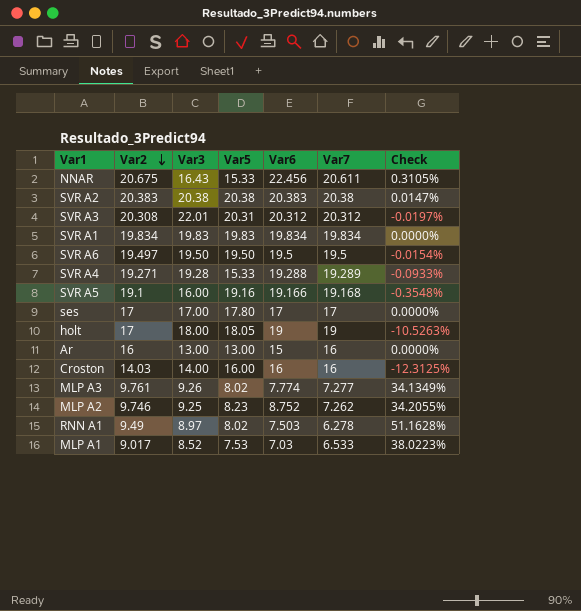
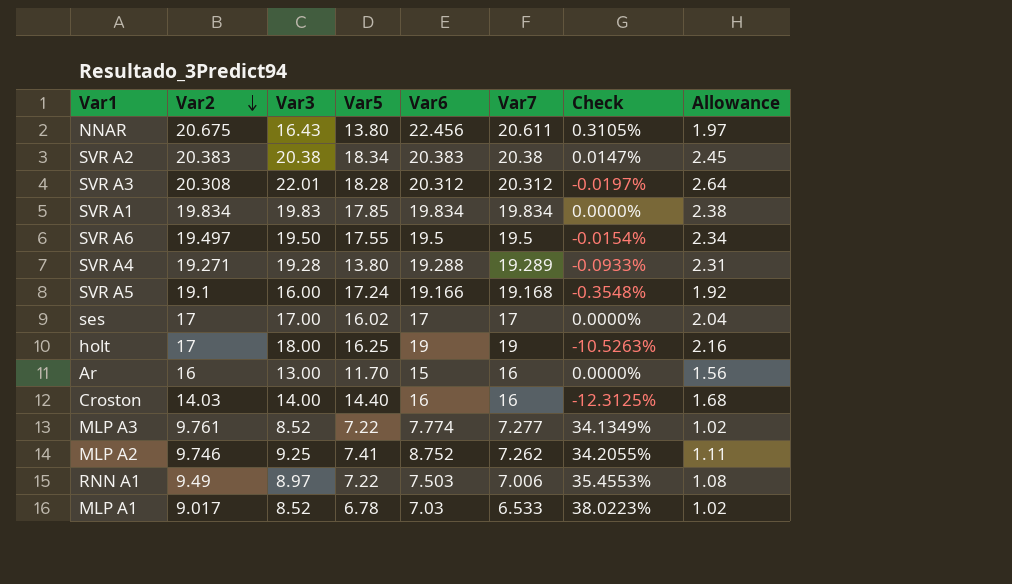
column Allowance | formula: none -> [Var3] * 0.12
NNAR | Var5: 15.33 -> 13.80
SVR A2 | Var5: 20.38 -> 18.34
SVR A3 | Var5: 20.31 -> 18.28
SVR A1 | Var5: 19.83 -> 17.85
SVR A6 | Var5: 19.50 -> 17.55
SVR A4 | Var5: 15.33 -> 13.80
SVR A5 | Var5: 19.16 -> 17.24
ses | Var5: 17.80 -> 16.02
holt | Var5: 18.05 -> 16.25
Ar | Var5: 13.00 -> 11.70
Croston | Var5: 16.00 -> 14.40
MLP A3 | Var3: 9.26 -> 8.52
MLP A3 | Var5: 8.02 -> 7.22
MLP A2 | Var5: 8.23 -> 7.41
RNN A1 | Var5: 8.02 -> 7.22
RNN A1 | Var7: 6.278 -> 7.006
RNN A1 | Check: 51.1628% -> 35.4553%
MLP A1 | Var5: 7.53 -> 6.78

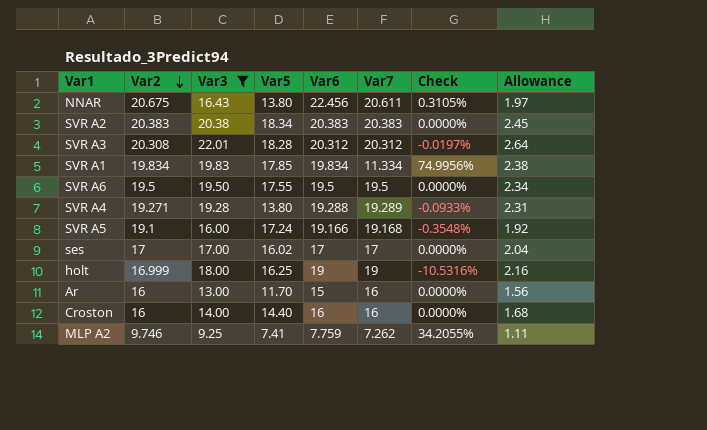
filter: none -> Var3 >= 9.25
SVR A2 | Var7: 20.38 -> 20.383
SVR A2 | Check: 0.0147% -> 0.0000%
SVR A1 | Var7: 19.834 -> 11.334
SVR A1 | Check: 0.0000% -> 74.9956%
SVR A6 | Var2: 19.497 -> 19.5
SVR A6 | Check: -0.0154% -> 0.0000%
holt | Var2: 17 -> 16.999
holt | Check: -10.5263% -> -10.5316%
Croston | Var2: 14.03 -> 16
Croston | Check: -12.3125% -> 0.0000%
MLP A2 | Var6: 8.752 -> 7.759

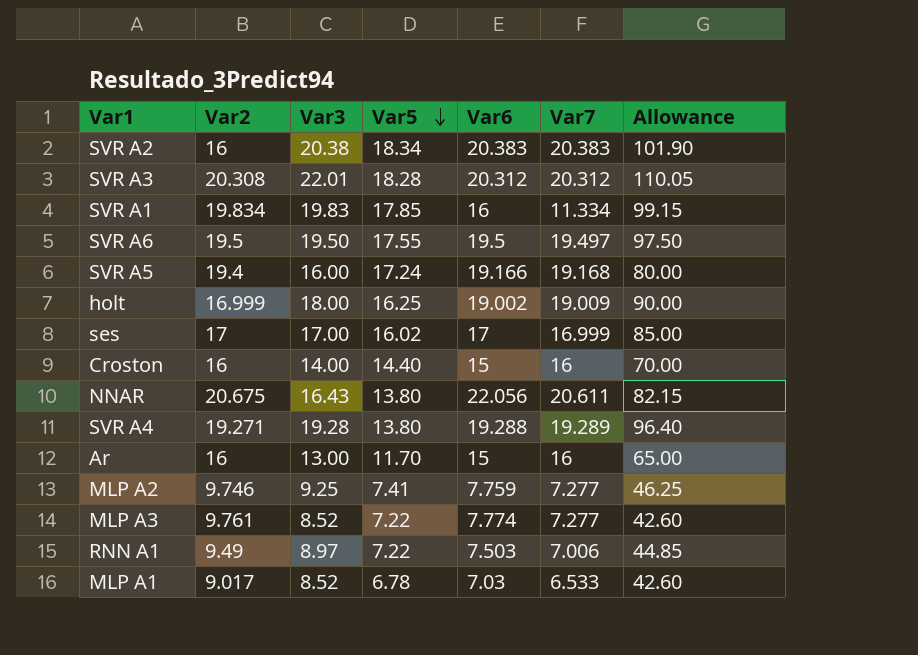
filter: Var3 >= 9.25 -> none
row order: Var2 descending -> Var5 descending
column Check | formula: ([Var2] - [Var7]) / [Var7] -> none
column Allowance | formula: [Var3] * 0.12 -> [Var3] * 5
SVR A2 | Var2: 20.383 -> 16
SVR A1 | Var6: 19.834 -> 16
SVR A6 | Var7: 19.5 -> 19.497
SVR A5 | Var2: 19.1 -> 19.4
holt | Var6: 19 -> 19.002
holt | Var7: 19 -> 19.009
ses | Var7: 17 -> 16.999
Croston | Var6: 16 -> 15
NNAR | Var6: 22.456 -> 22.056
MLP A2 | Var7: 7.262 -> 7.277

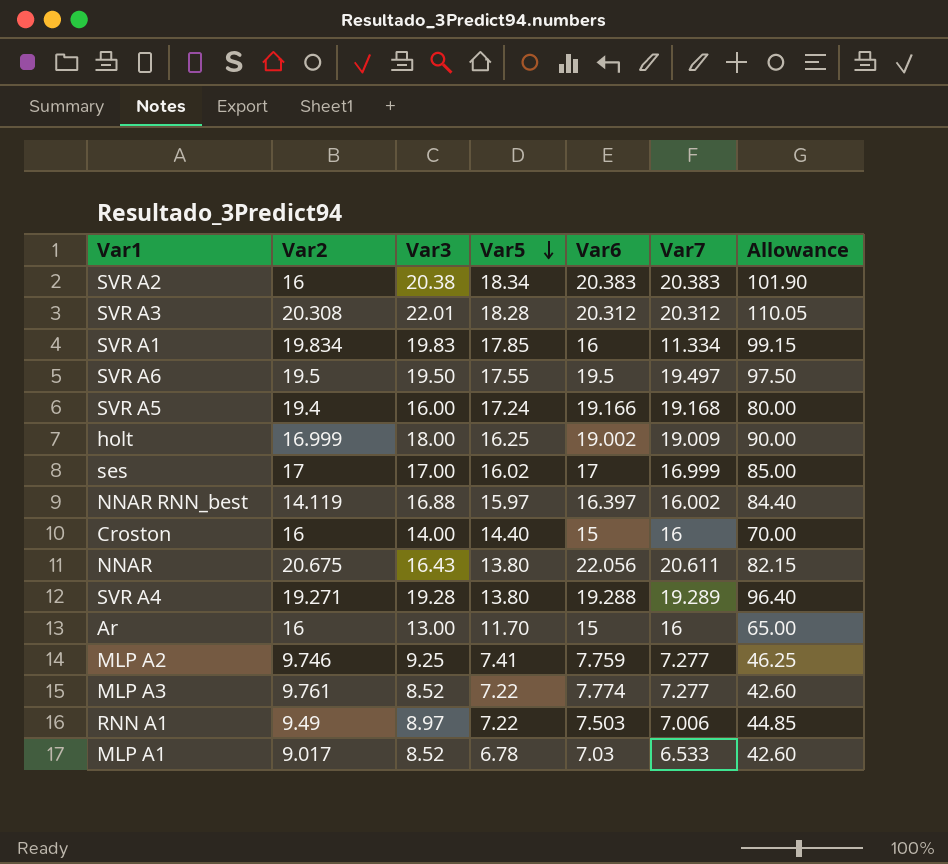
row NNAR RNN_best: none -> 14.119 | 16.88 | 15.97 | 16.397 | 16.002 | 84.40

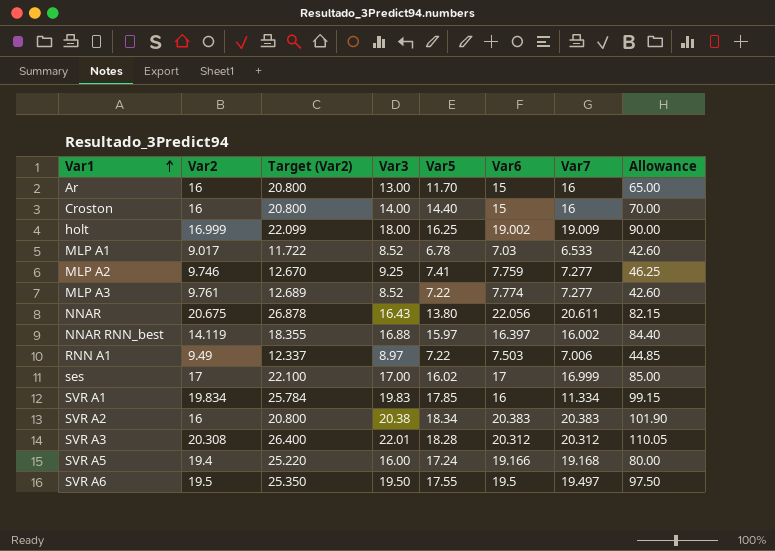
row order: Var5 descending -> Var1 ascending
column Target (Var2) | formula: none -> [Var2] * 1.3
row SVR A4: 19.271 | 19.28 | 13.80 | 19.288 | 19.289 | 96.40 -> none

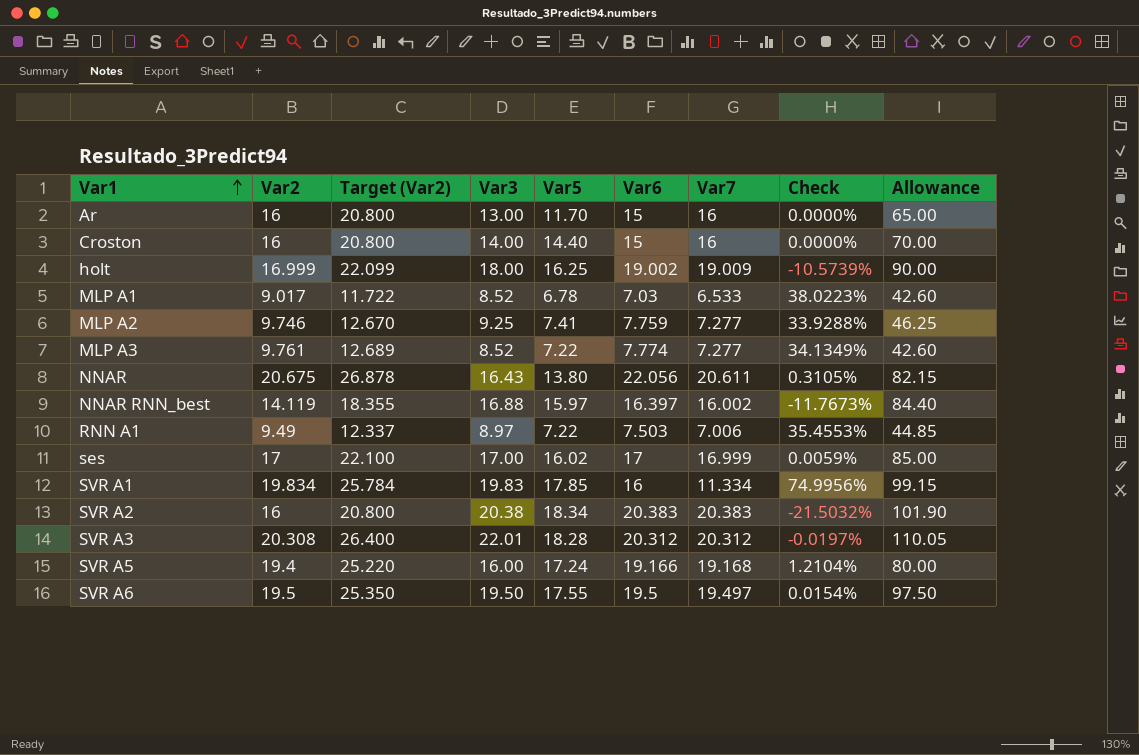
column Check | formula: none -> ([Var2] - [Var7]) / [Var7]

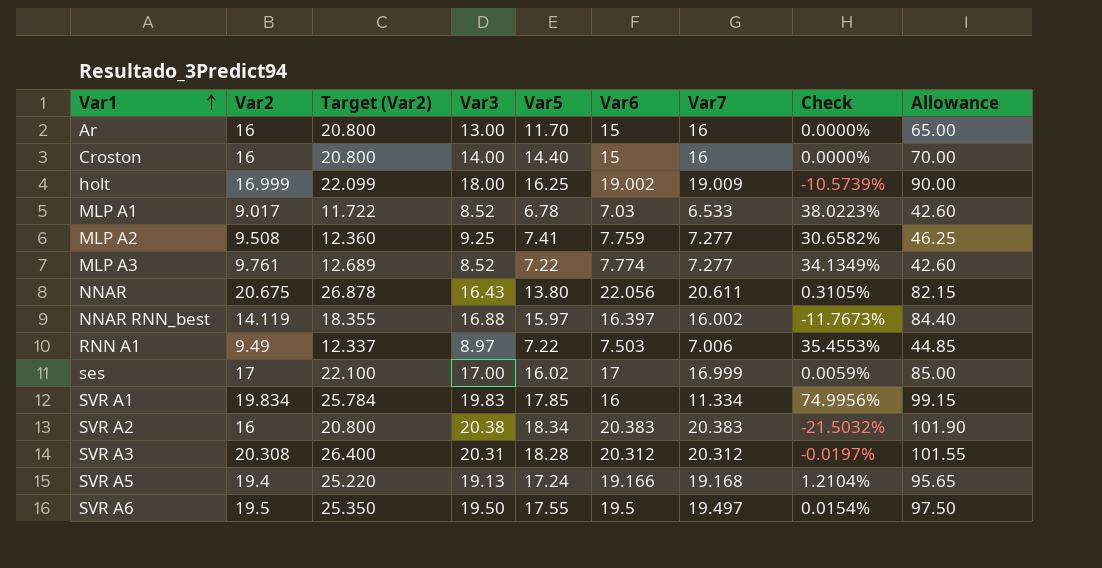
MLP A2 | Var2: 9.746 -> 9.508
MLP A2 | Target (Var2): 12.670 -> 12.360
MLP A2 | Check: 33.9288% -> 30.6582%
SVR A3 | Var3: 22.01 -> 20.31
SVR A3 | Allowance: 110.05 -> 101.55
SVR A5 | Var3: 16.00 -> 19.13
SVR A5 | Allowance: 80.00 -> 95.65

